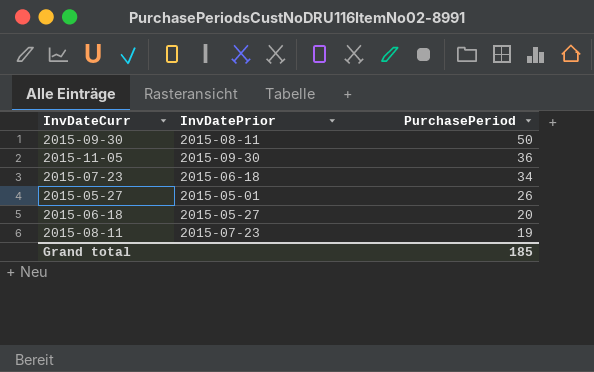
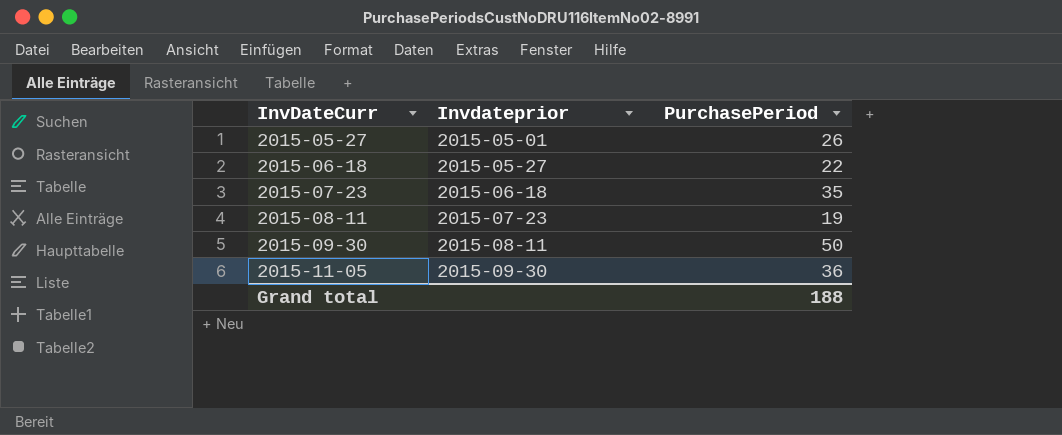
row order: PurchasePeriod descending -> InvDateCurr ascending
column name: InvDatePrior -> Invdateprior
2015-06-18 | PurchasePeriod: 20 -> 22
2015-07-23 | PurchasePeriod: 34 -> 35
Grand total | PurchasePeriod: 185 -> 188

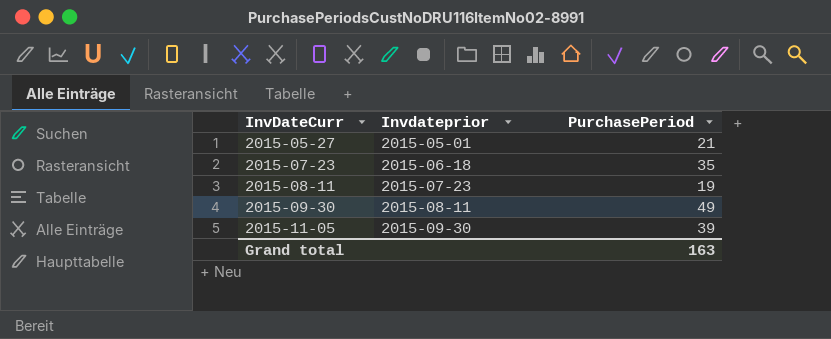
row 2015-06-18: 2015-05-27 | 22 -> none
2015-05-27 | PurchasePeriod: 26 -> 21
2015-09-30 | PurchasePeriod: 50 -> 49
2015-11-05 | PurchasePeriod: 36 -> 39
Grand total | PurchasePeriod: 188 -> 163

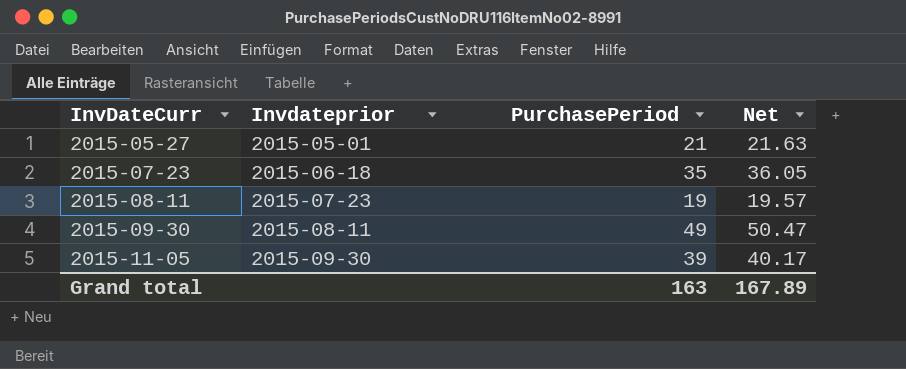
column Net | formula: none -> [PurchasePeriod] * 1.03

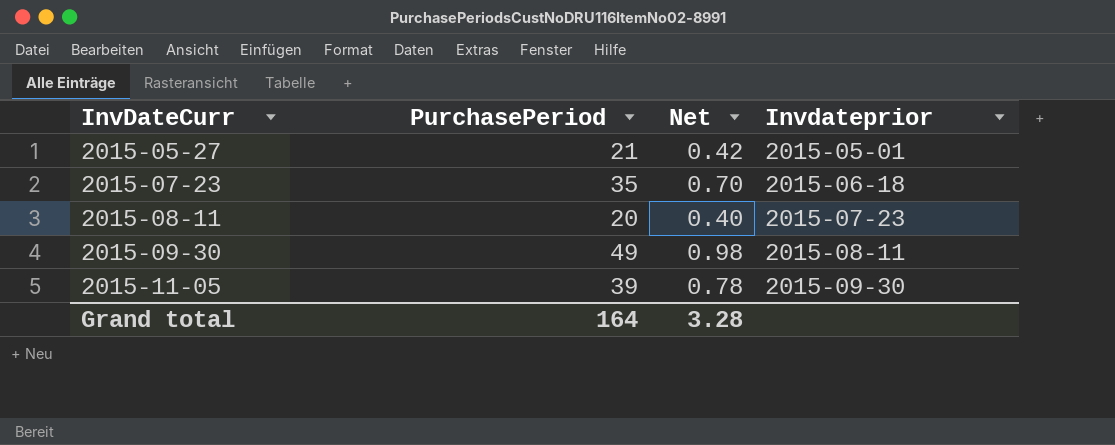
column Net | formula: [PurchasePeriod] * 1.03 -> [PurchasePeriod] * 0.02
column Invdateprior | position: 2 -> 4
2015-08-11 | PurchasePeriod: 19 -> 20
Grand total | PurchasePeriod: 163 -> 164
Grand total | Net: 167.89 -> 3.28

